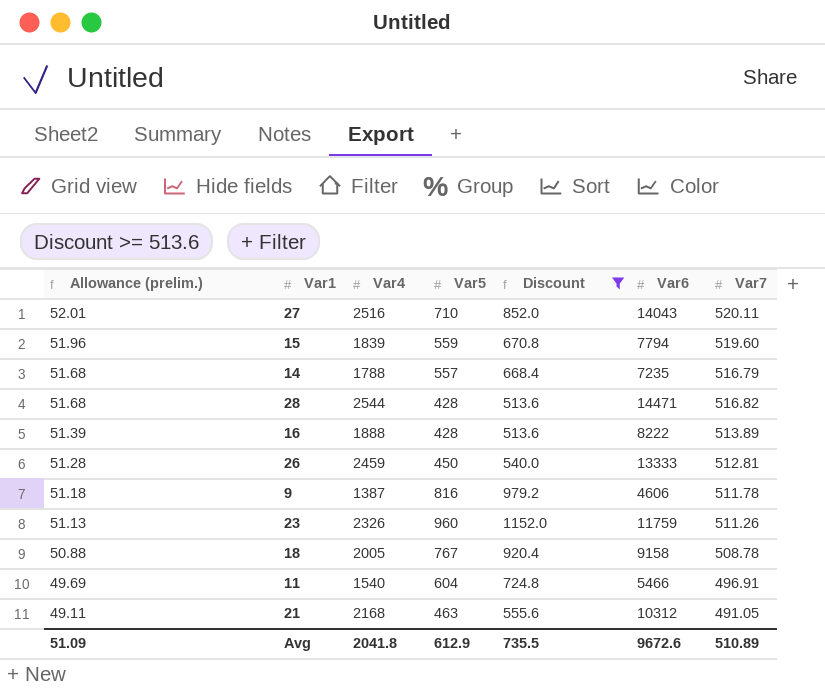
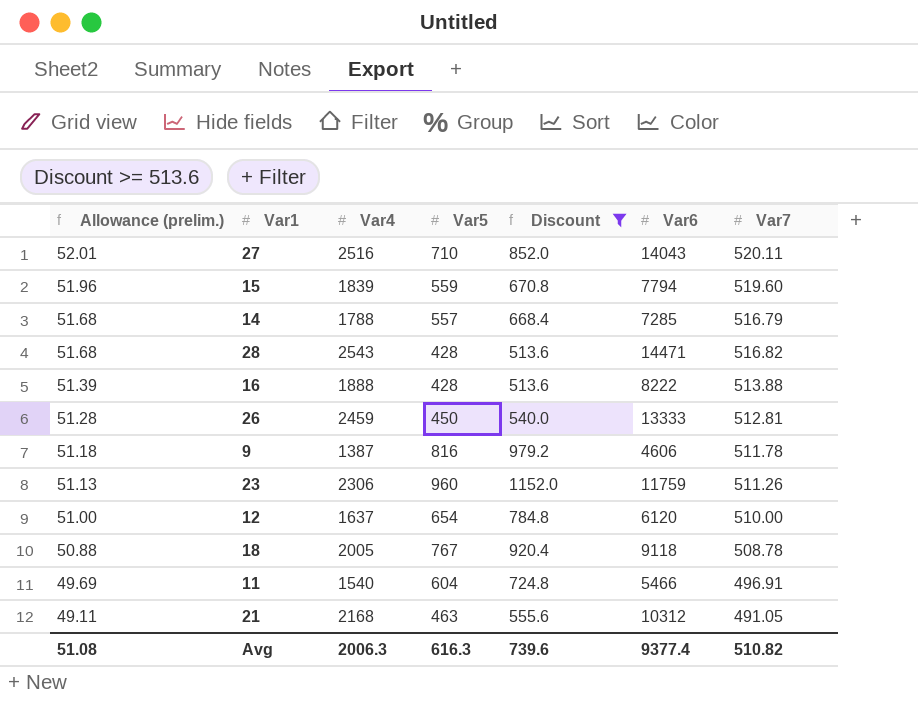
14 | Var6: 7235 -> 7285
28 | Var4: 2544 -> 2543
16 | Var7: 513.89 -> 513.88
23 | Var4: 2326 -> 2306
row 12: none -> 51.00 | 1637 | 654 | 784.8 | 6120 | 510.00
18 | Var6: 9158 -> 9118
Avg | Allowance (prelim.): 51.09 -> 51.08
Avg | Var4: 2041.8 -> 2006.3
Avg | Var5: 612.9 -> 616.3
Avg | Discount: 735.5 -> 739.6
Avg | Var6: 9672.6 -> 9377.4
Avg | Var7: 510.89 -> 510.82

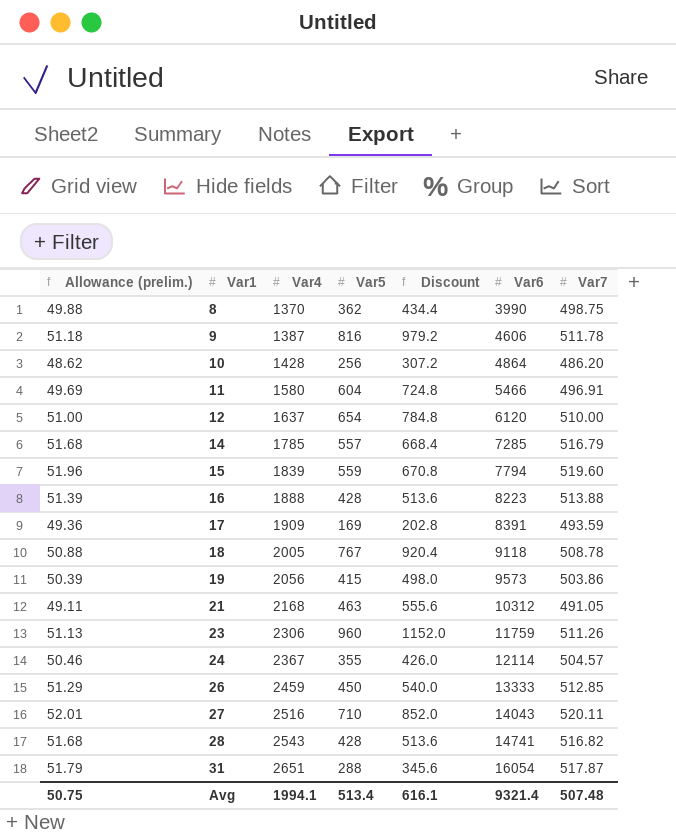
filter: Discount >= 513.6 -> none
row order: Allowance (prelim.) descending -> Var1 ascending
11 | Var4: 1540 -> 1580
14 | Var4: 1788 -> 1785
16 | Var6: 8222 -> 8223
26 | Allowance (prelim.): 51.28 -> 51.29
26 | Var7: 512.81 -> 512.85
28 | Var6: 14471 -> 14741
Avg | Allowance (prelim.): 51.08 -> 50.75
Avg | Var4: 2006.3 -> 1994.1
Avg | Var5: 616.3 -> 513.4
Avg | Discount: 739.6 -> 616.1
Avg | Var6: 9377.4 -> 9321.4
Avg | Var7: 510.82 -> 507.48

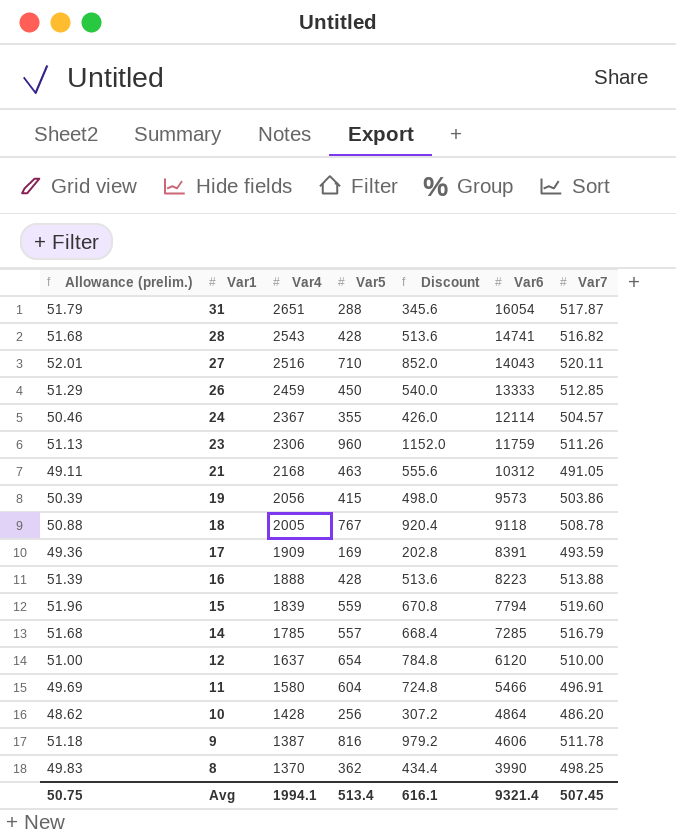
row order: Var1 ascending -> Var1 descending
8 | Allowance (prelim.): 49.88 -> 49.83
8 | Var7: 498.75 -> 498.25
Avg | Var7: 507.48 -> 507.45

